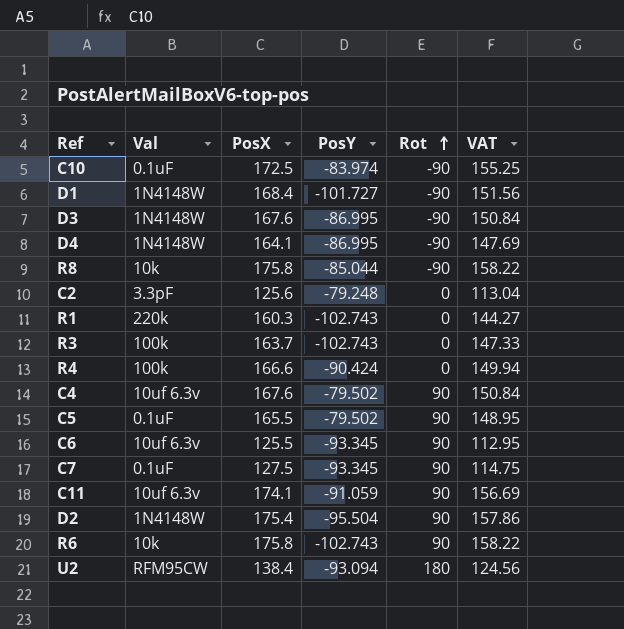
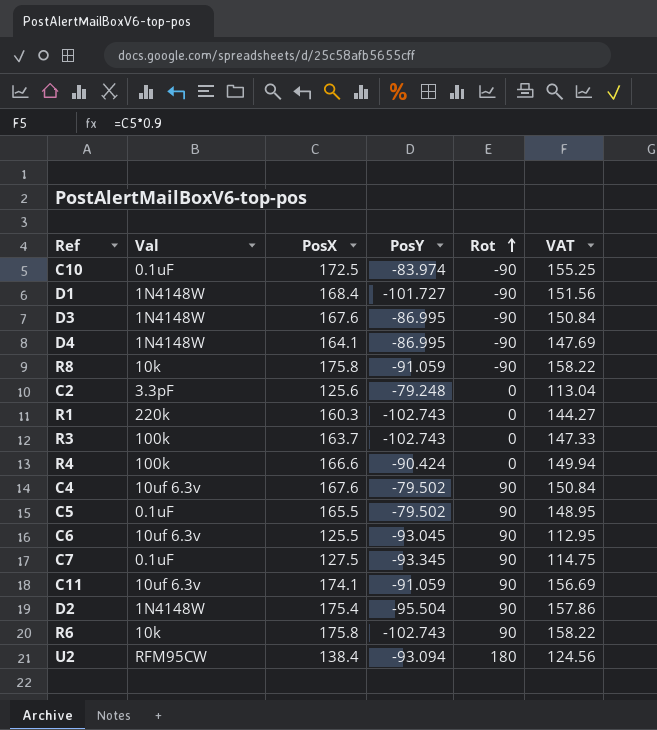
R8 | PosY: -85.044 -> -91.059
C6 | PosY: -93.345 -> -93.045

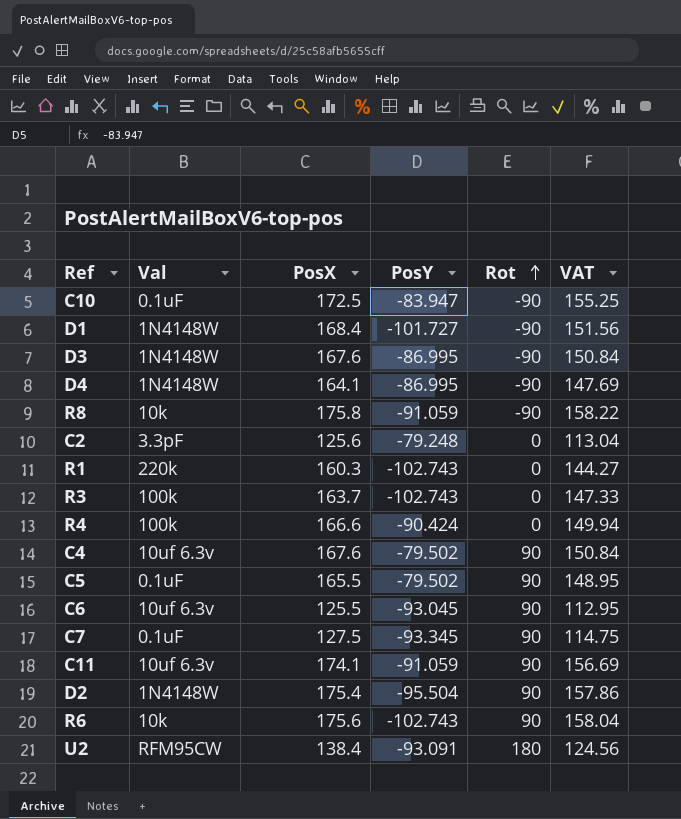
C10 | PosY: -83.974 -> -83.947
R6 | PosX: 175.8 -> 175.6
R6 | VAT: 158.22 -> 158.04
U2 | PosY: -93.094 -> -93.091

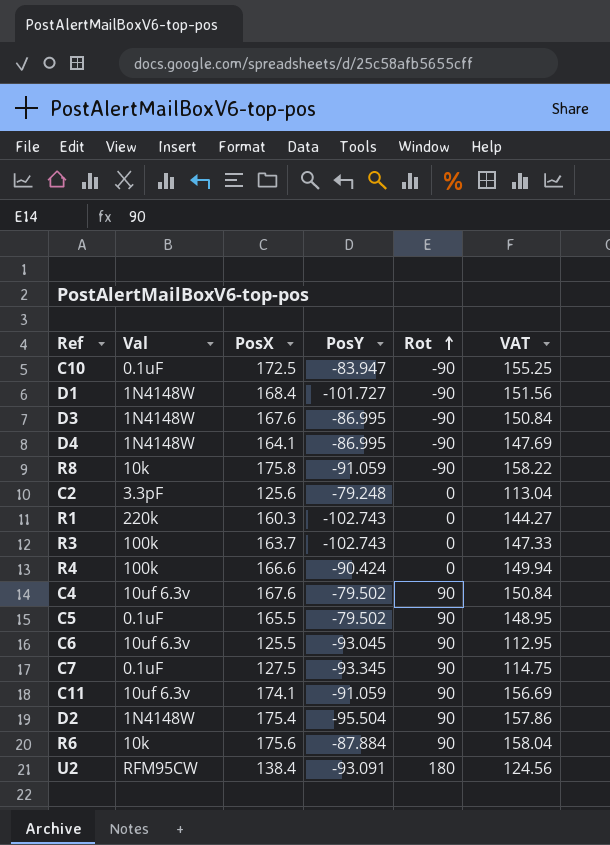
R6 | PosY: -102.743 -> -87.884

